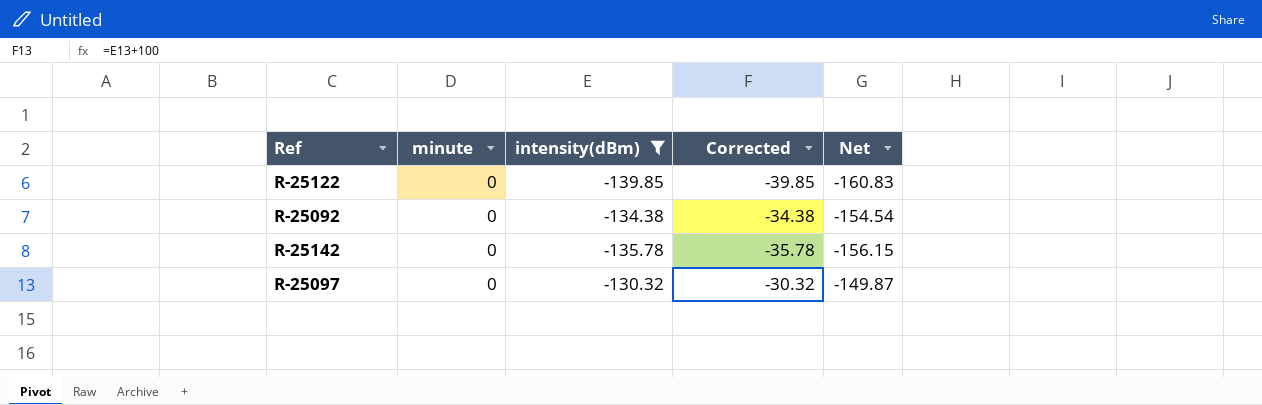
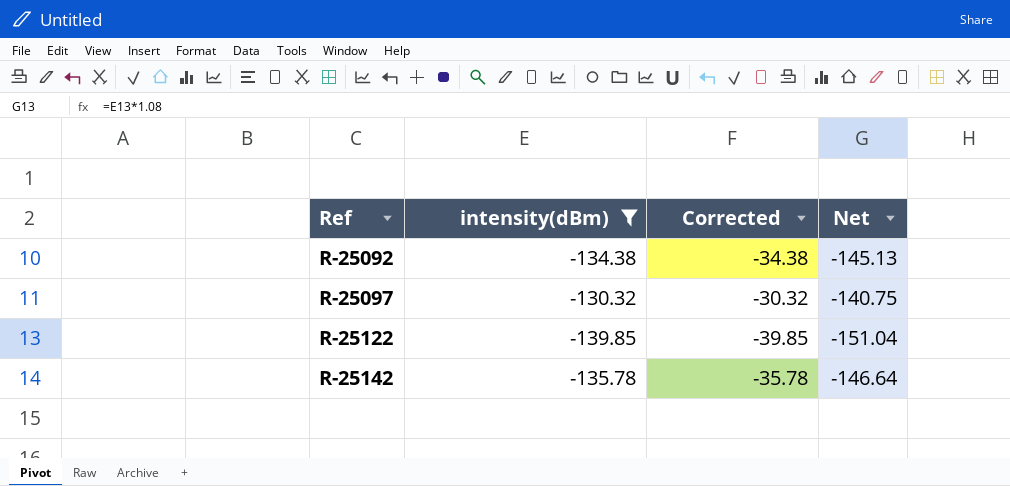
row order: none -> Ref ascending
column minute | position: 2 -> none
column Net | formula: [intensity(dBm)] * 1.15 -> [intensity(dBm)] * 1.08

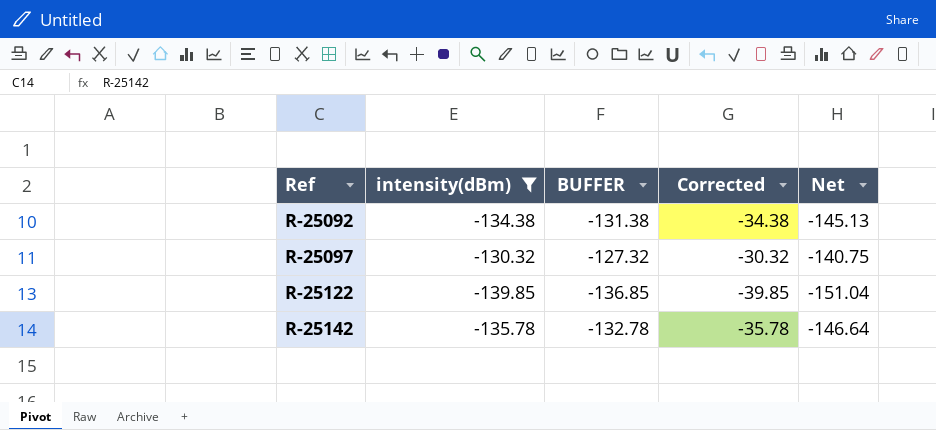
column BUFFER | formula: none -> [intensity(dBm)] + 3

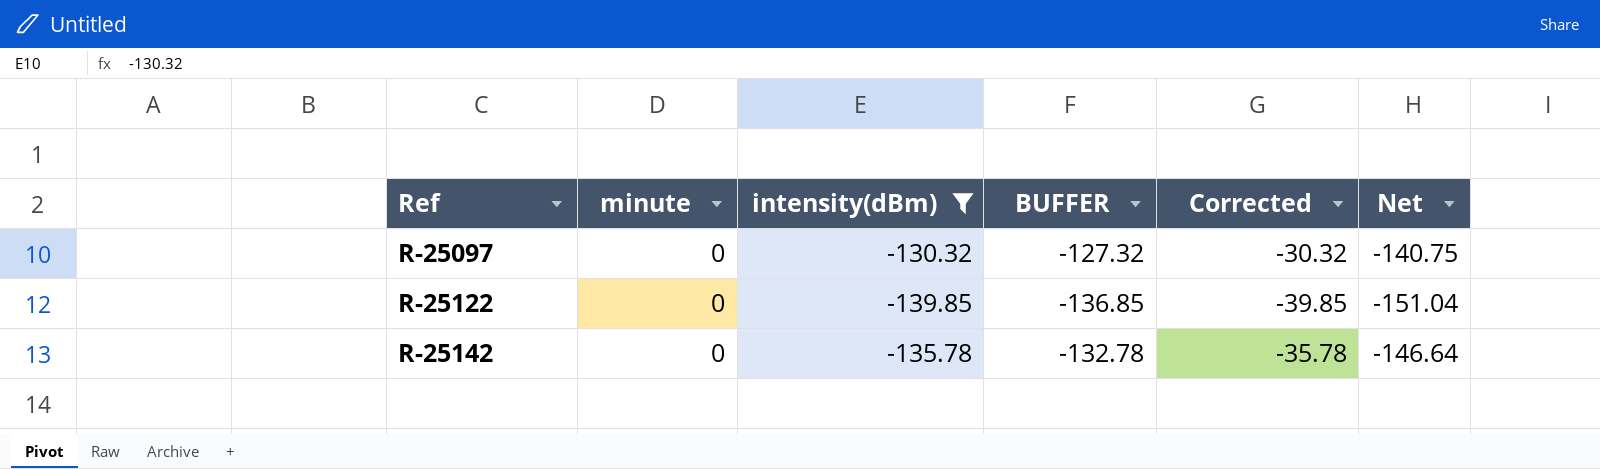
column minute | position: none -> 2
row R-25092: -134.38 | -131.38 | -34.38 | -145.13 -> none

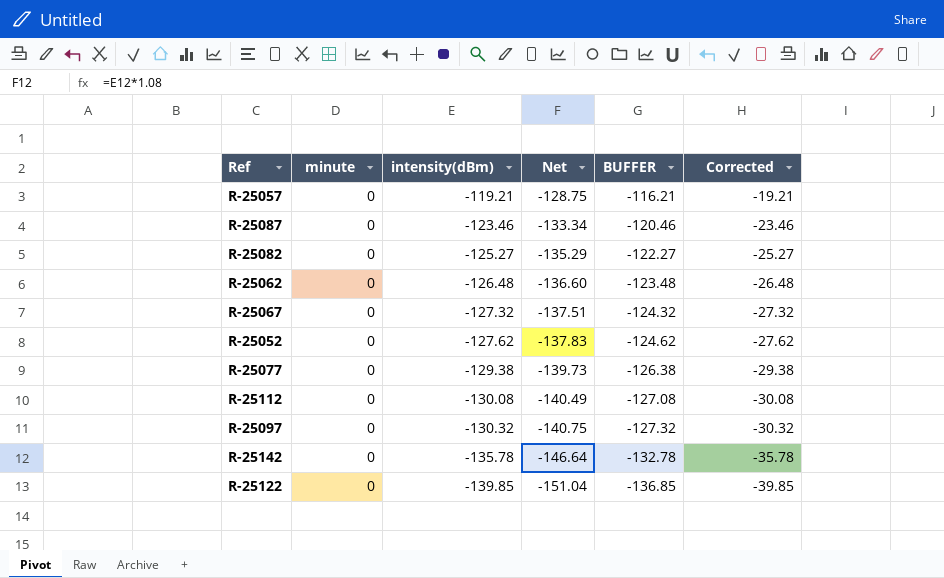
filter: intensity(dBm) <= -130.32 -> none
row order: Ref ascending -> intensity(dBm) descending
column Net | position: 6 -> 4

